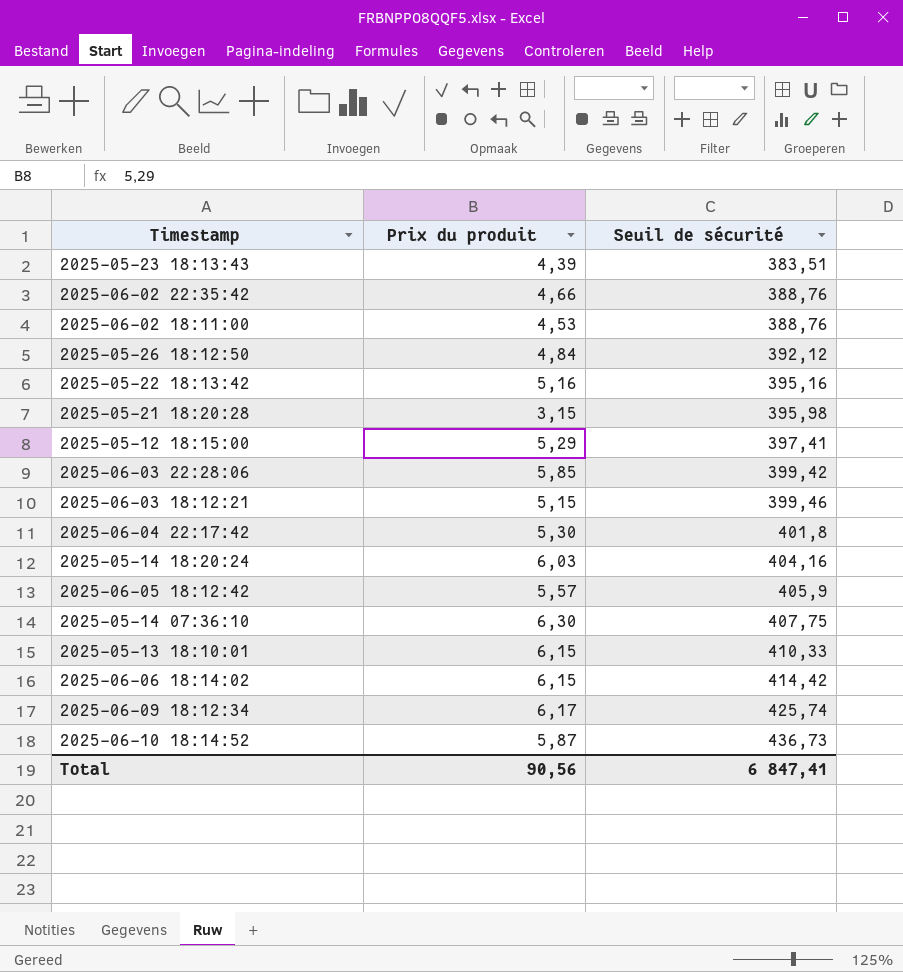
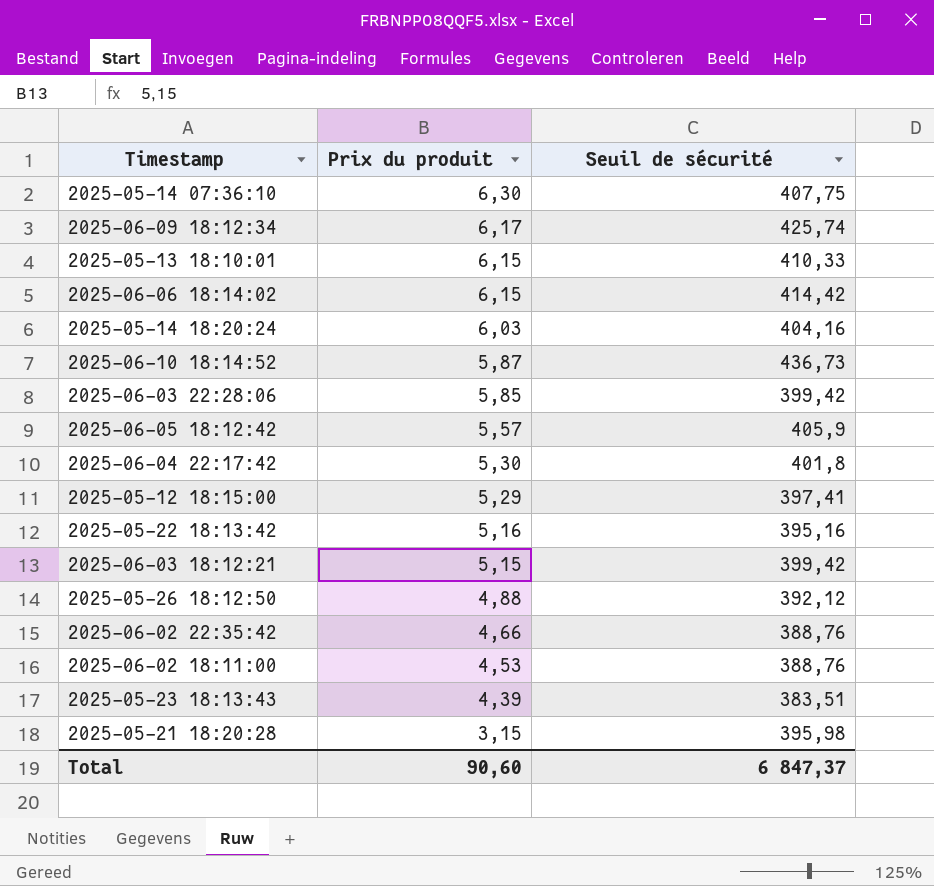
row order: Seuil de sécurité ascending -> Prix du produit descending
2025-06-03 18:12:21 | Seuil de sécurité: 399,46 -> 399,42
2025-05-26 18:12:50 | Prix du produit: 4,84 -> 4,88
Total | Prix du produit: 90,56 -> 90,60
Total | Seuil de sécurité: 6 847,41 -> 6 847,37

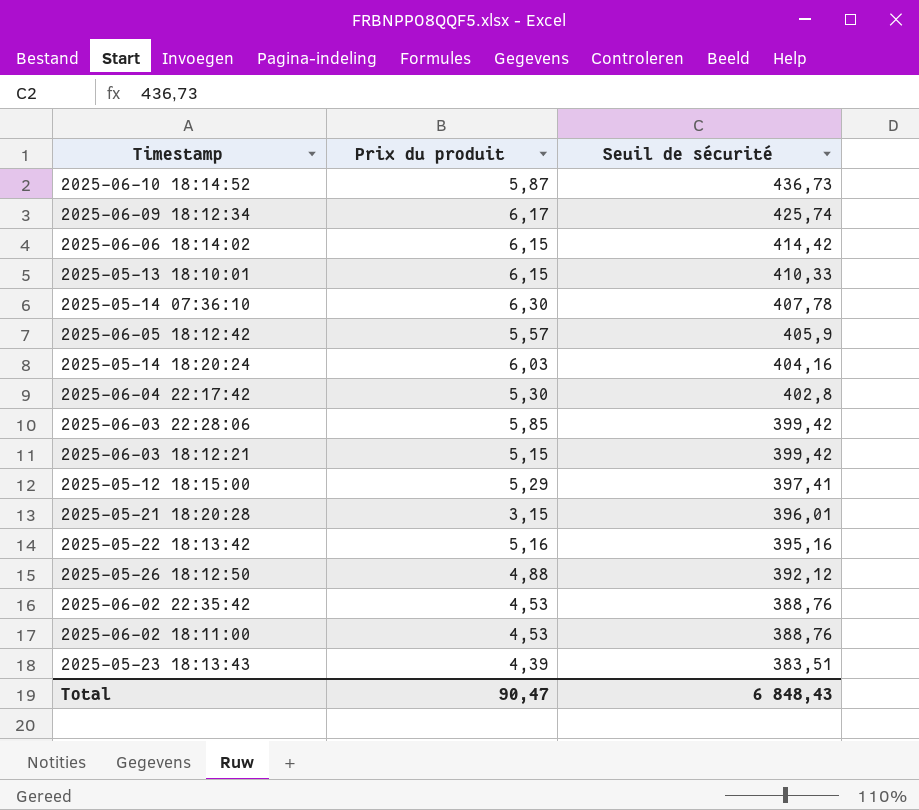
row order: Prix du produit descending -> Seuil de sécurité descending
2025-05-14 07:36:10 | Seuil de sécurité: 407,75 -> 407,78
2025-06-04 22:17:42 | Seuil de sécurité: 401,8 -> 402,8
2025-05-21 18:20:28 | Seuil de sécurité: 395,98 -> 396,01
2025-06-02 22:35:42 | Prix du produit: 4,66 -> 4,53
Total | Prix du produit: 90,60 -> 90,47
Total | Seuil de sécurité: 6 847,37 -> 6 848,43

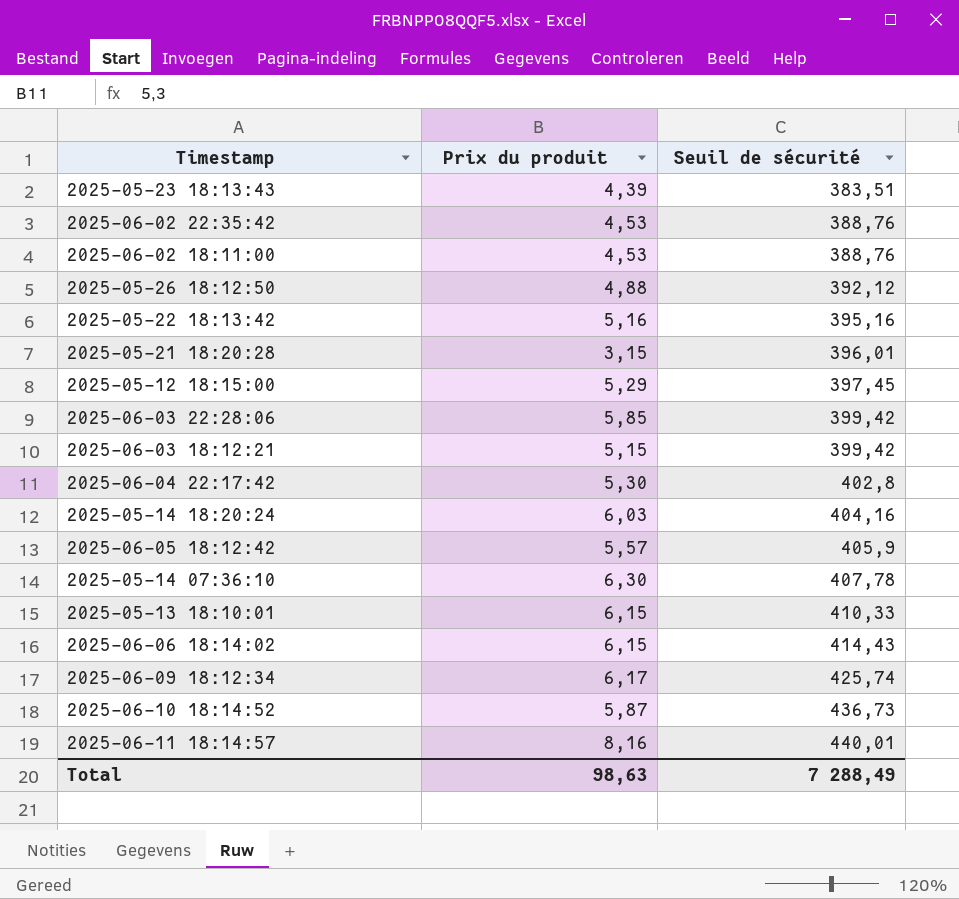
row order: Seuil de sécurité descending -> Seuil de sécurité ascending
2025-05-12 18:15:00 | Seuil de sécurité: 397,41 -> 397,45
2025-06-06 18:14:02 | Seuil de sécurité: 414,42 -> 414,43
row 2025-06-11 18:14:57: none -> 8,16 | 440,01
Total | Prix du produit: 90,47 -> 98,63
Total | Seuil de sécurité: 6 848,43 -> 7 288,49

